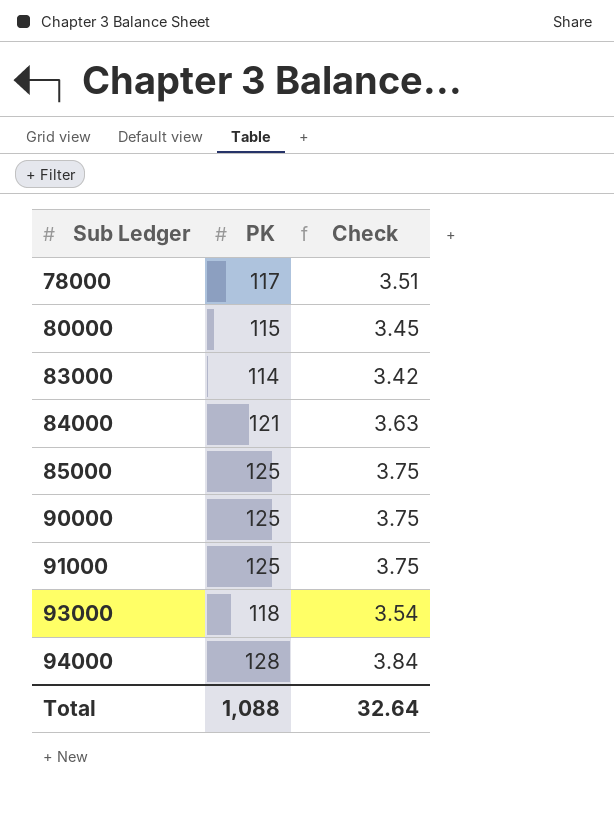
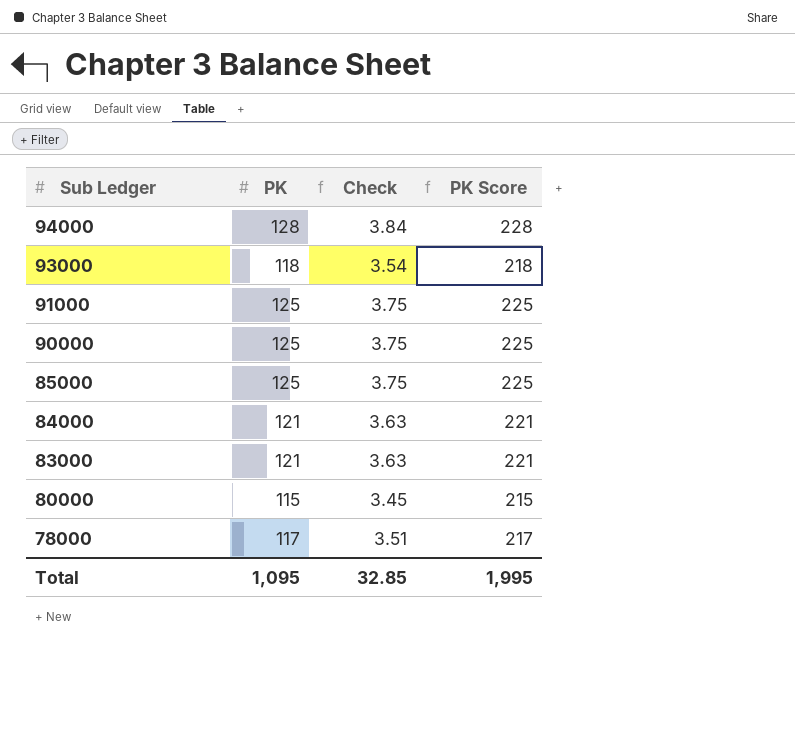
row order: Sub Ledger ascending -> Sub Ledger descending
column PK Score | formula: none -> [PK] + 100
83000 | PK: 114 -> 121
83000 | Check: 3.42 -> 3.63
Total | PK: 1,088 -> 1,095
Total | Check: 32.64 -> 32.85

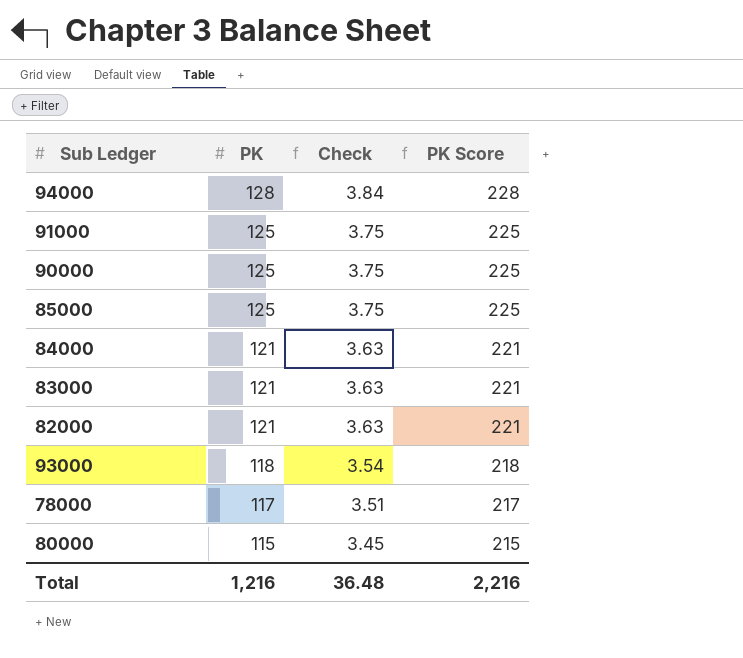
row order: Sub Ledger descending -> PK descending
row 82000: none -> 121 | 3.63 | 221
Total | PK: 1,095 -> 1,216
Total | Check: 32.85 -> 36.48
Total | PK Score: 1,995 -> 2,216

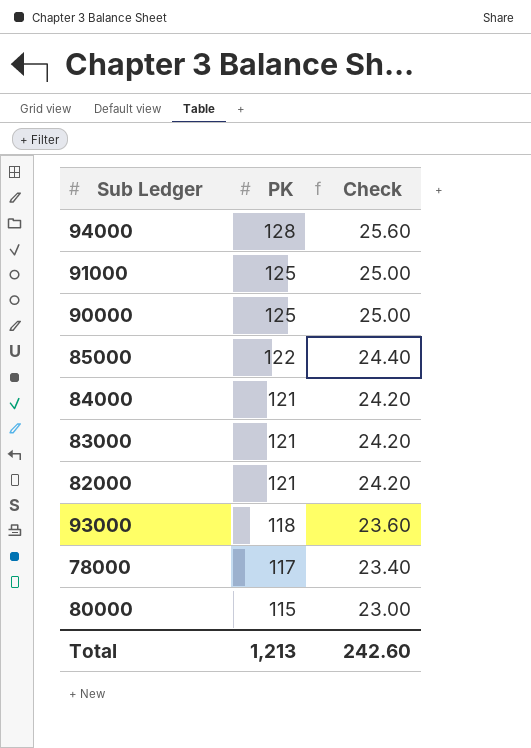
column PK Score | formula: [PK] + 100 -> none
column Check | formula: [PK] * 0.03 -> [PK] * 0.2
85000 | PK: 125 -> 122
Total | PK: 1,216 -> 1,213
Total | Check: 36.48 -> 242.60

